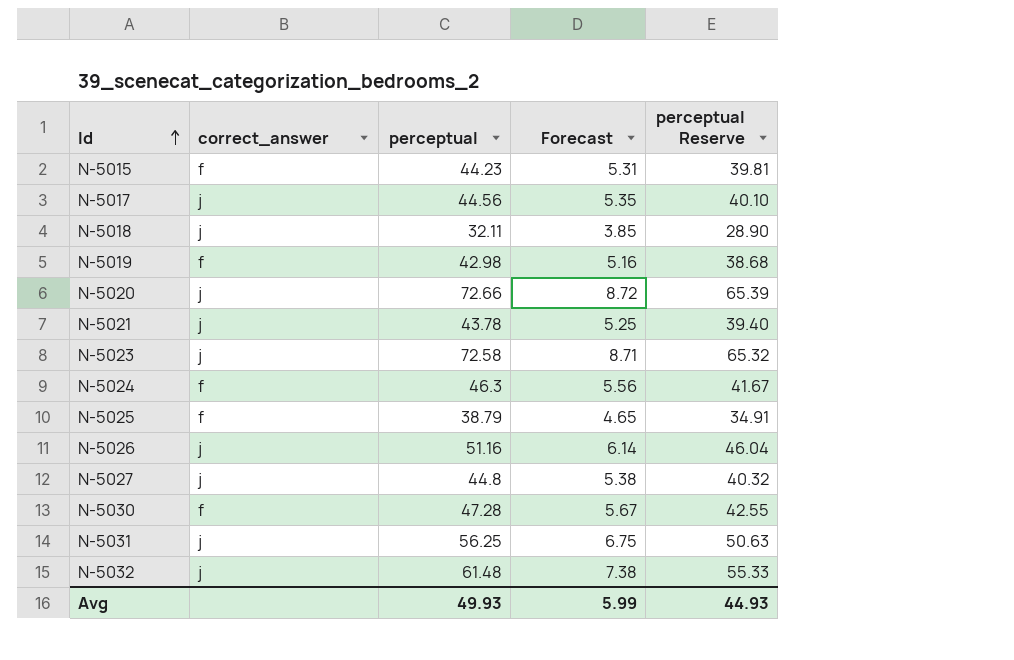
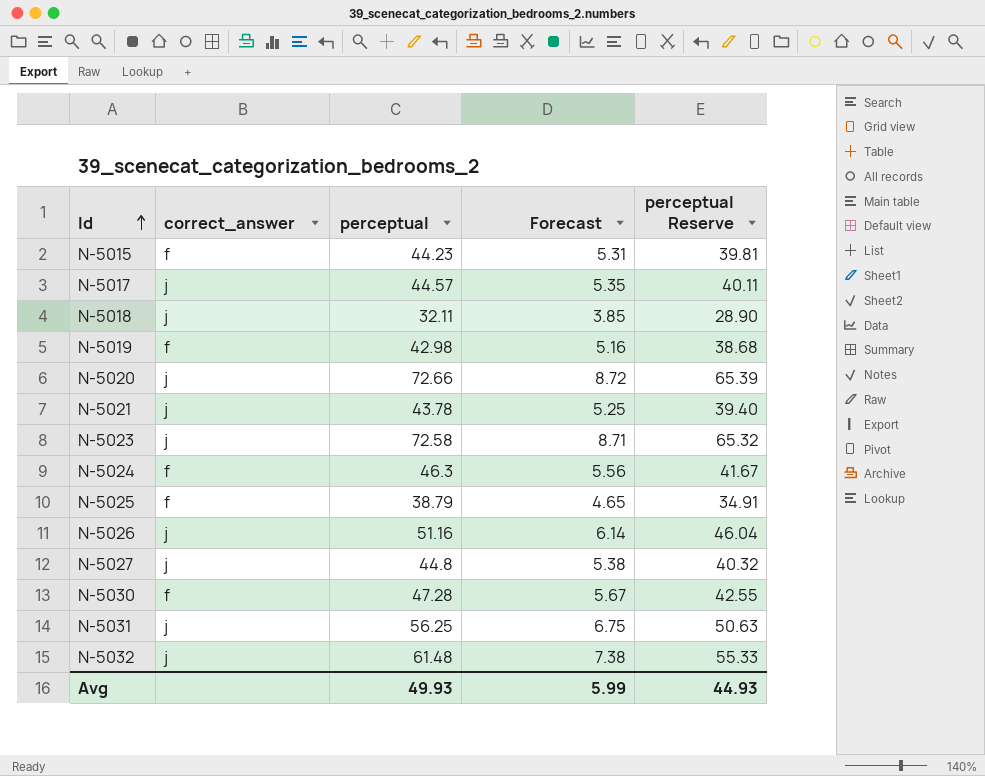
N-5017 | perceptual: 44.56 -> 44.57
N-5017 | perceptual Reserve: 40.10 -> 40.11

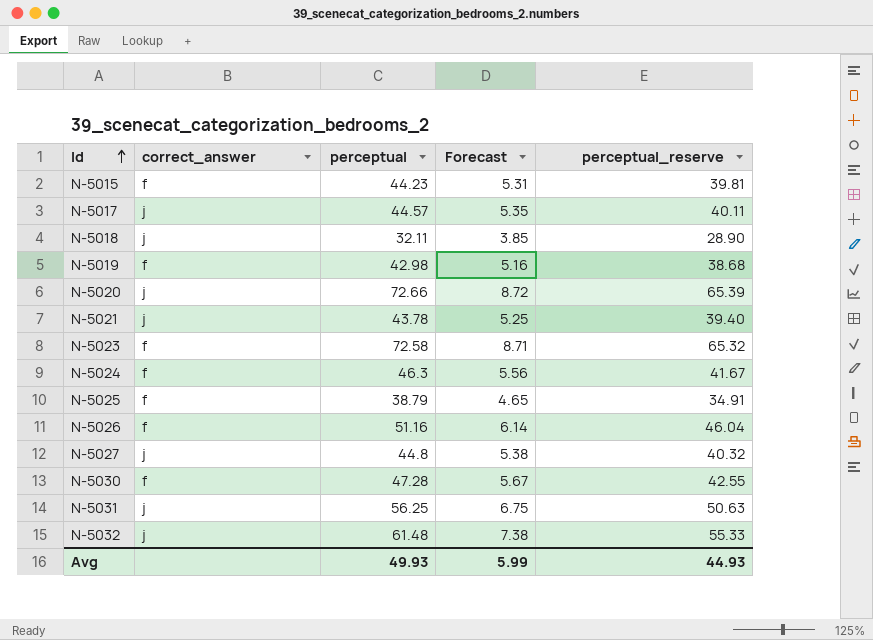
column name: perceptual Reserve -> perceptual_reserve
N-5023 | correct_answer: j -> f
N-5026 | correct_answer: j -> f

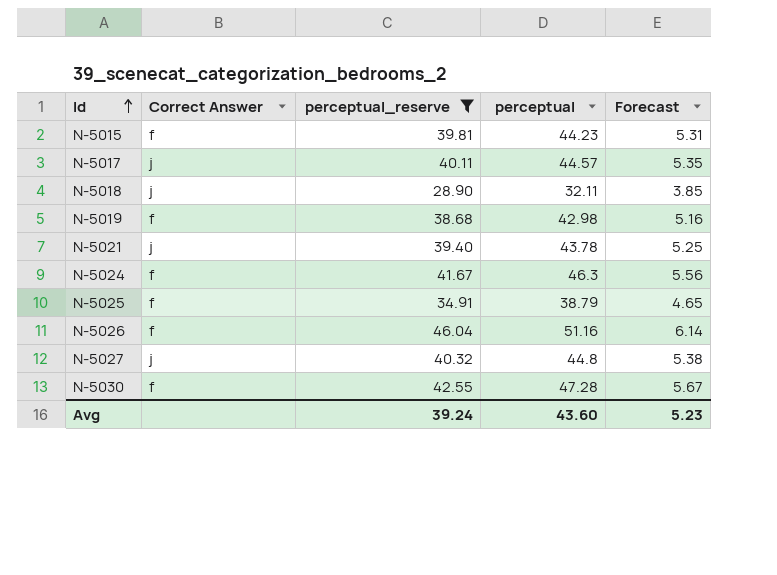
filter: none -> perceptual_reserve <= 46.04
column name: correct_answer -> Correct Answer
column perceptual_reserve | position: 5 -> 3
Avg | perceptual_reserve: 44.93 -> 39.24
Avg | perceptual: 49.93 -> 43.60
Avg | Forecast: 5.99 -> 5.23

